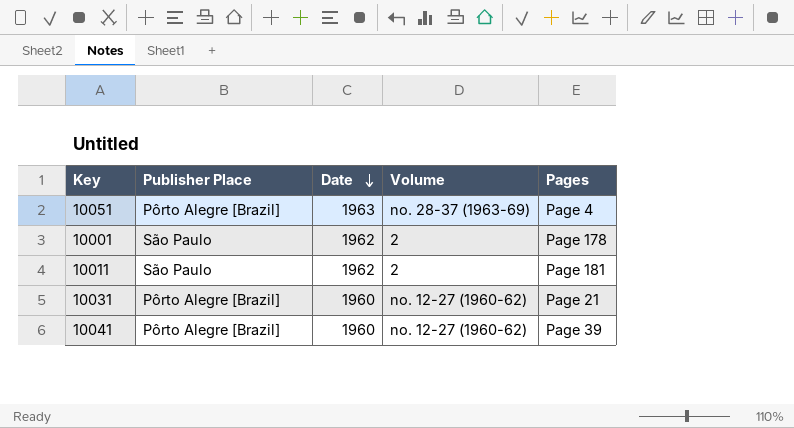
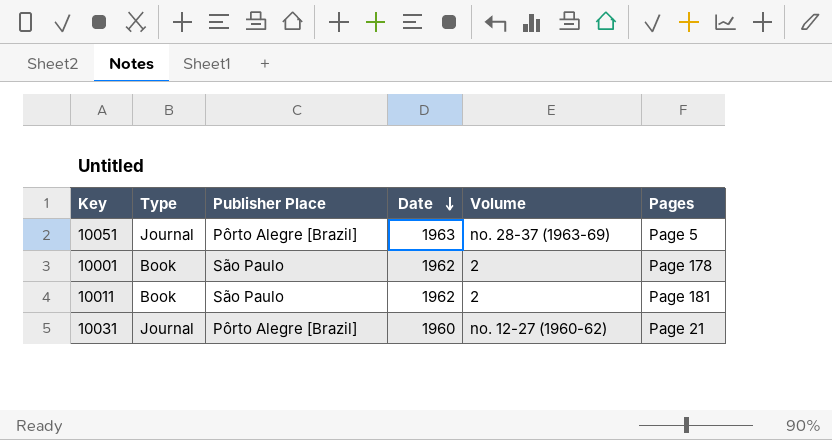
column Type | position: none -> 2
row 10041: Pôrto Alegre [Brazil] | 1960 | no. 12-27 (1960-62) | Page 39 -> none
10051 | Pages: Page 4 -> Page 5

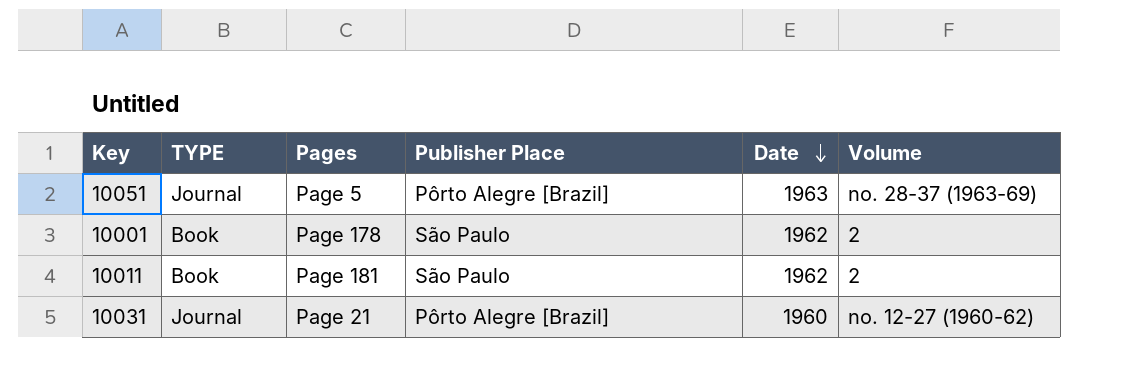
column name: Type -> TYPE
column Pages | position: 6 -> 3

